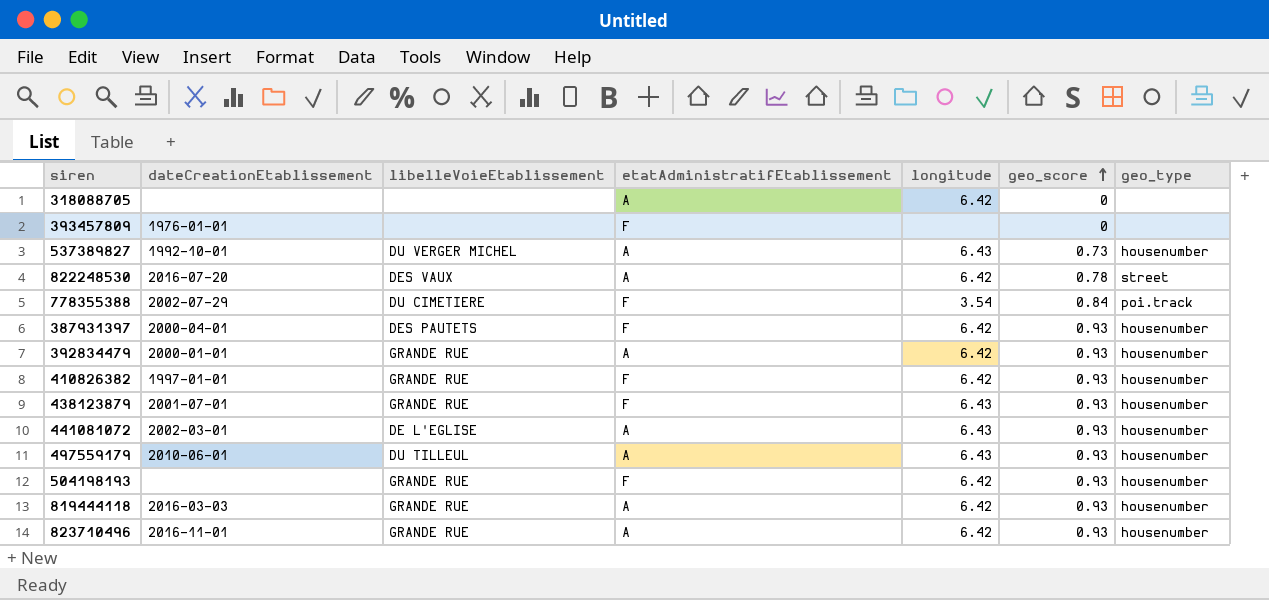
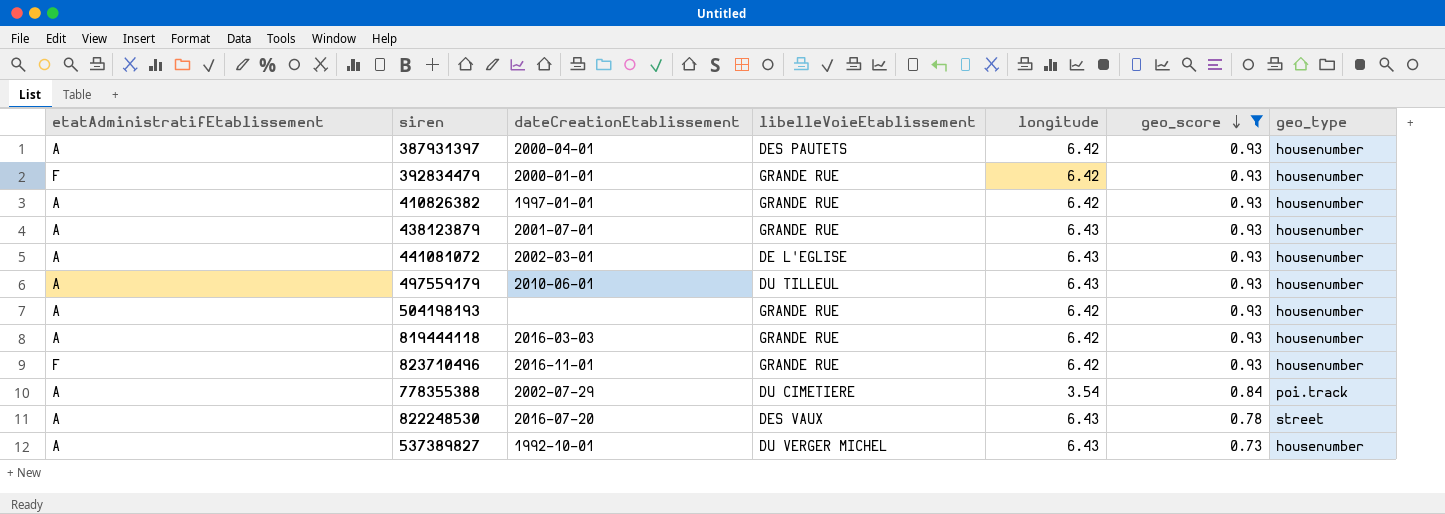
filter: none -> geo_score != 0
row order: geo_score ascending -> geo_score descending
column etatAdministratifEtablissement | position: 4 -> 1
387931397 | etatAdministratifEtablissement: F -> A
392834479 | etatAdministratifEtablissement: A -> F
410826382 | etatAdministratifEtablissement: F -> A
438123879 | etatAdministratifEtablissement: F -> A
504198193 | etatAdministratifEtablissement: F -> A
823710496 | etatAdministratifEtablissement: A -> F
778355388 | etatAdministratifEtablissement: F -> A
822248530 | longitude: 6.42 -> 6.43

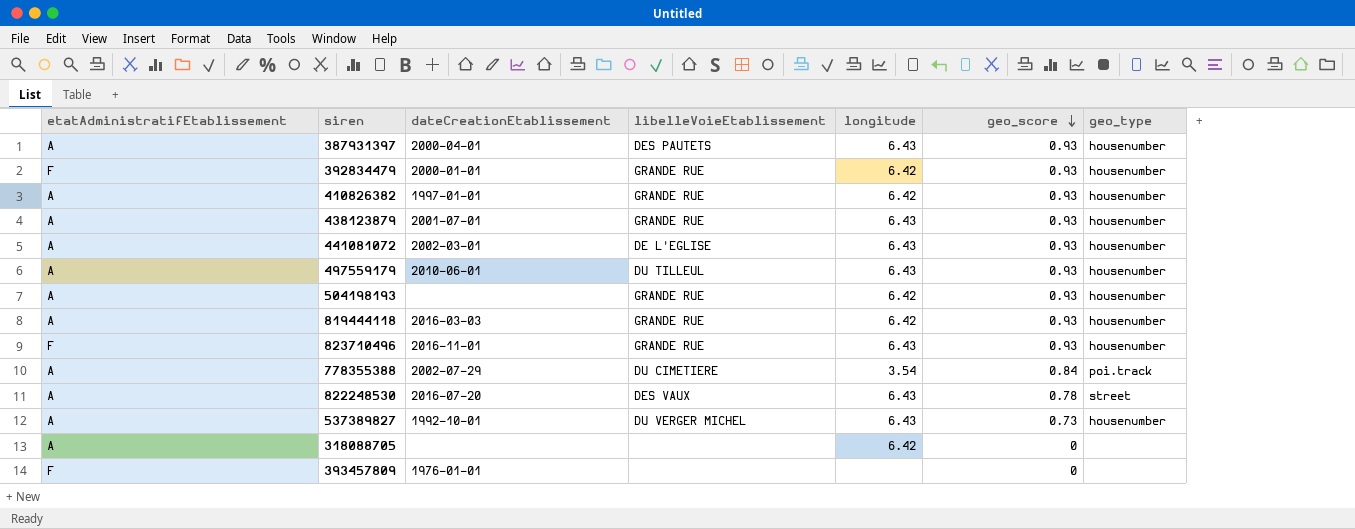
filter: geo_score != 0 -> none
387931397 | longitude: 6.42 -> 6.43
823710496 | longitude: 6.42 -> 6.43

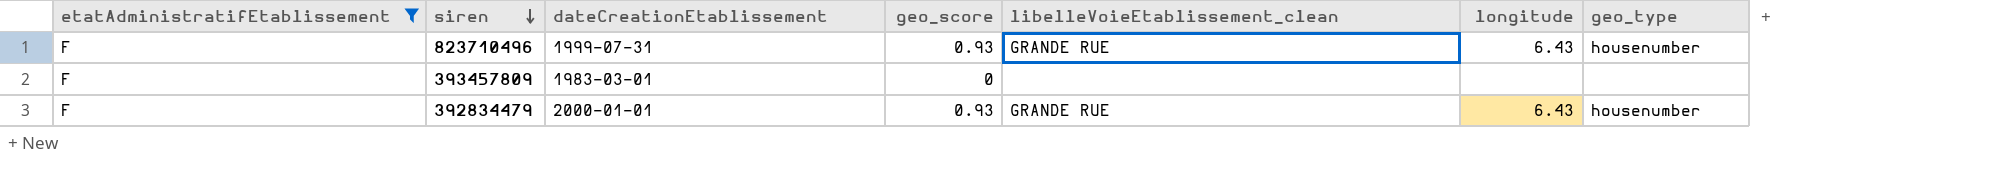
filter: none -> etatAdministratifEtablissement = F
row order: geo_score descending -> siren descending
column geo_score | position: 6 -> 4
column name: libelleVoieEtablissement -> libelleVoieEtablissement_clean
823710496 | dateCreationEtablissement: 2016-11-01 -> 1999-07-31
393457809 | dateCreationEtablissement: 1976-01-01 -> 1983-03-01
392834479 | longitude: 6.42 -> 6.43

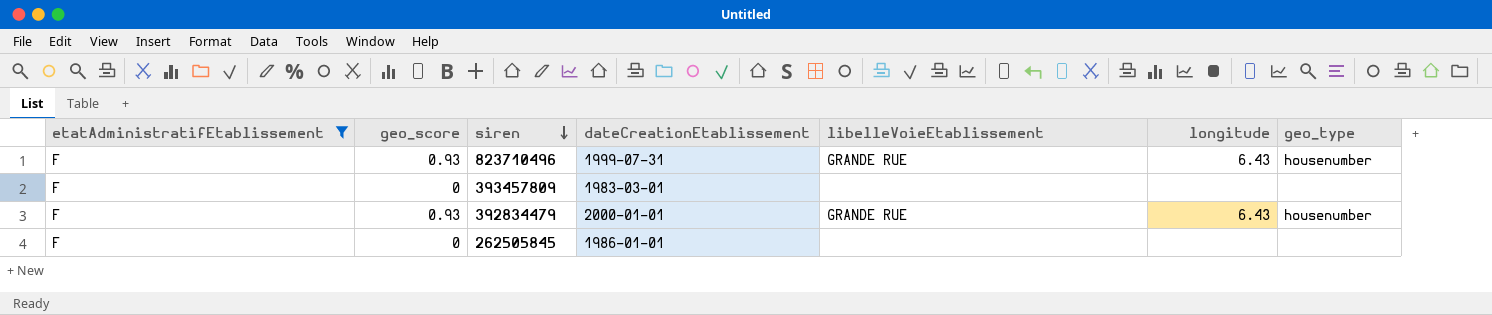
column geo_score | position: 4 -> 2
column name: libelleVoieEtablissement_clean -> libelleVoieEtablissement
row 262505845: none -> F | 0 | 1986-01-01 | none | none | none

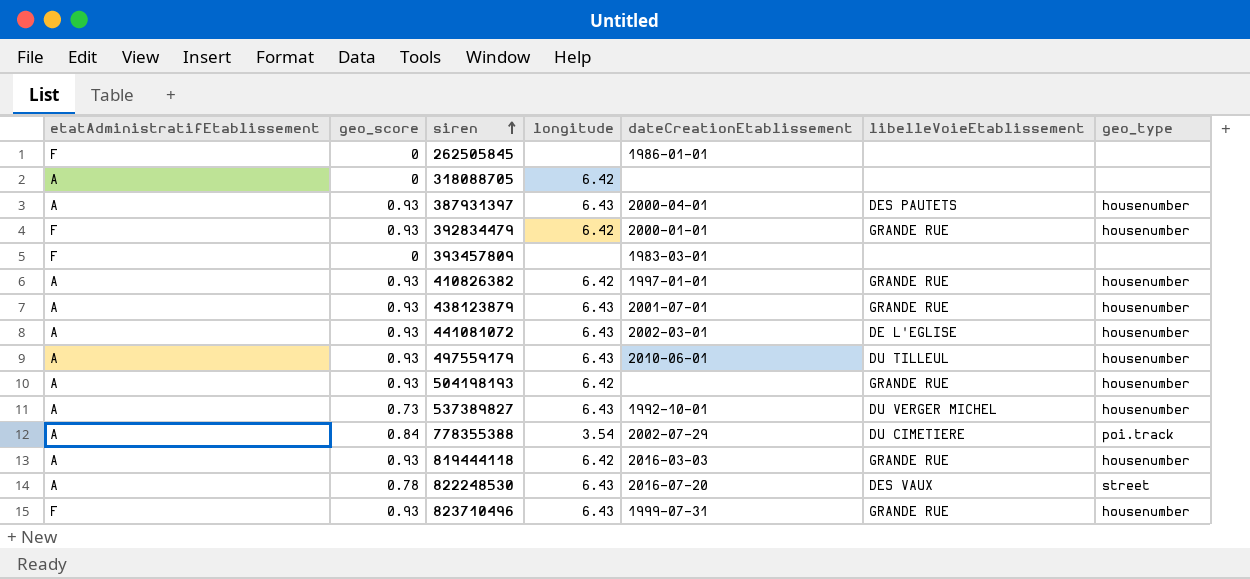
filter: etatAdministratifEtablissement = F -> none
row order: siren descending -> siren ascending
column longitude | position: 6 -> 4
392834479 | longitude: 6.43 -> 6.42

